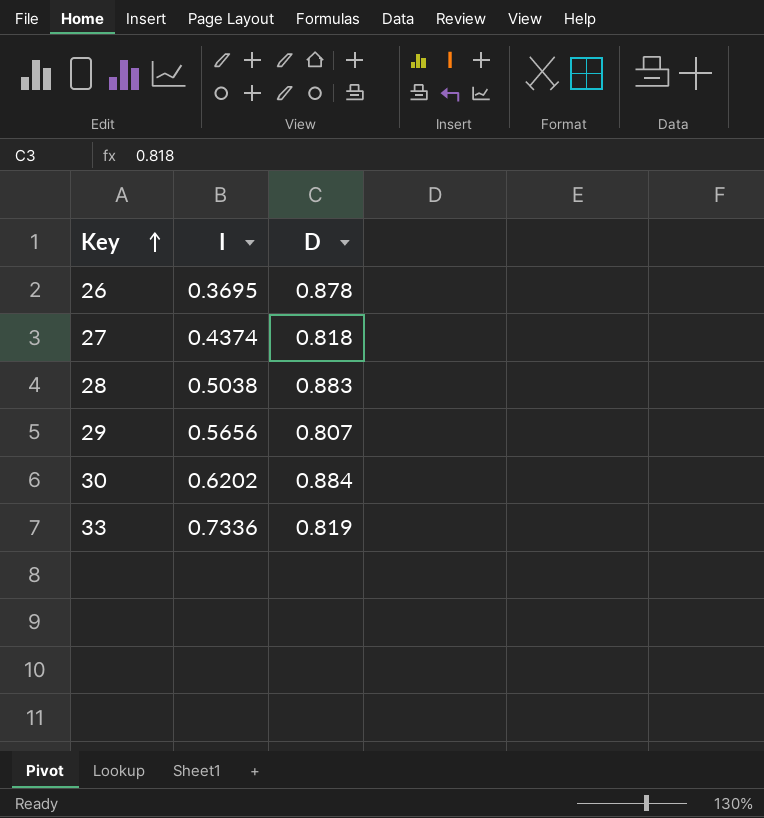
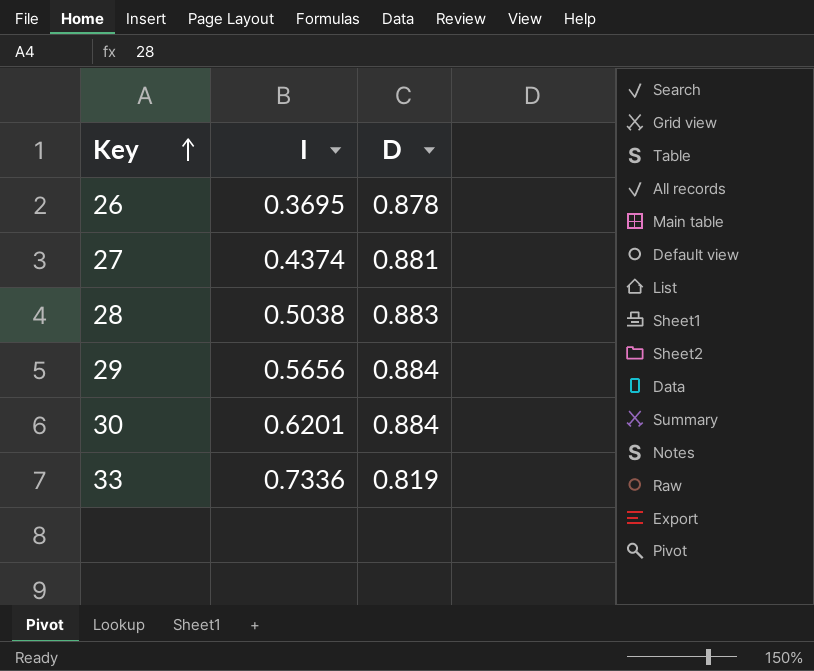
27 | D: 0.818 -> 0.881
29 | D: 0.807 -> 0.884
30 | I: 0.6202 -> 0.6201

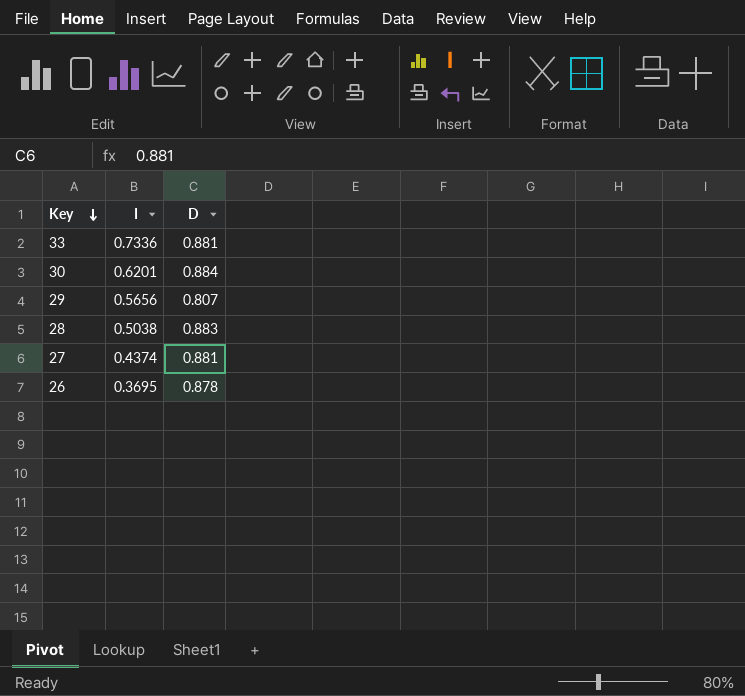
row order: Key ascending -> Key descending
33 | D: 0.819 -> 0.881
29 | D: 0.884 -> 0.807

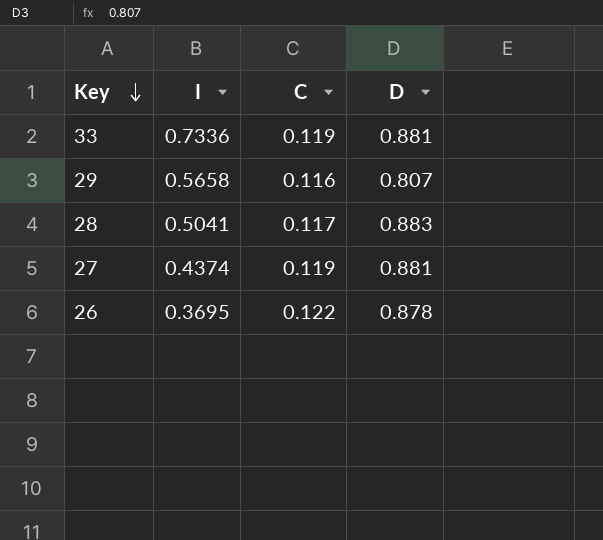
column C | position: none -> 3
row 30: 0.6201 | 0.884 -> none
29 | I: 0.5656 -> 0.5658
28 | I: 0.5038 -> 0.5041

